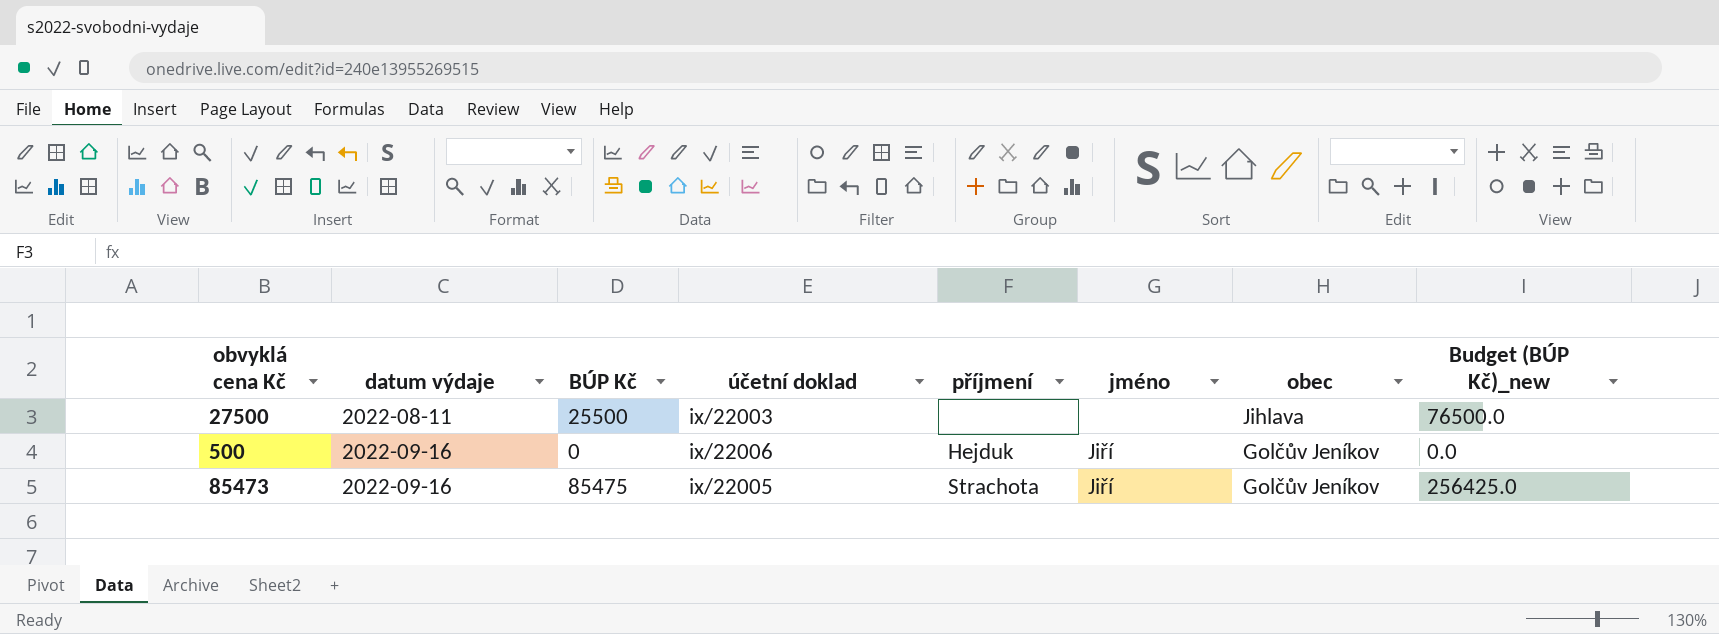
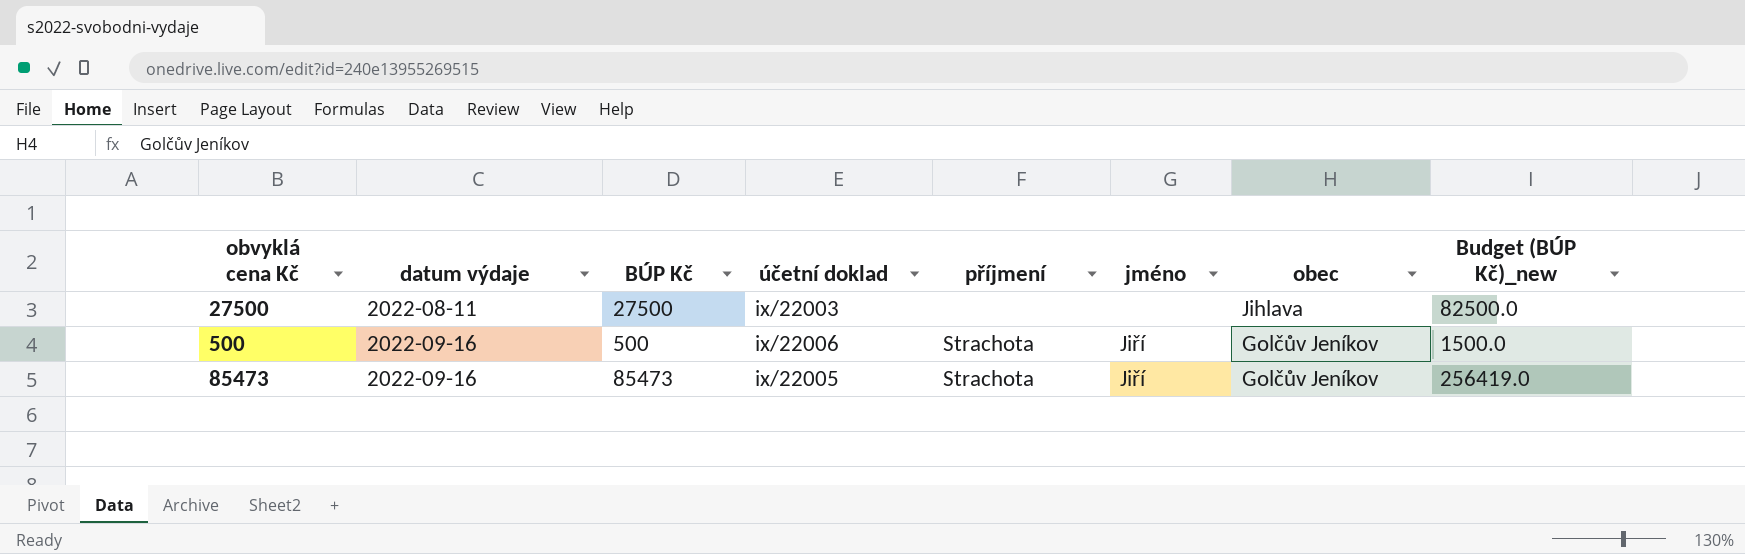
27500 | BÚP Kč: 25500 -> 27500
27500 | Budget (BÚP Kč)_new: 76500.0 -> 82500.0
500 | BÚP Kč: 0 -> 500
500 | příjmení: Hejduk -> Strachota
500 | Budget (BÚP Kč)_new: 0.0 -> 1500.0
85473 | BÚP Kč: 85475 -> 85473
85473 | Budget (BÚP Kč)_new: 256425.0 -> 256419.0

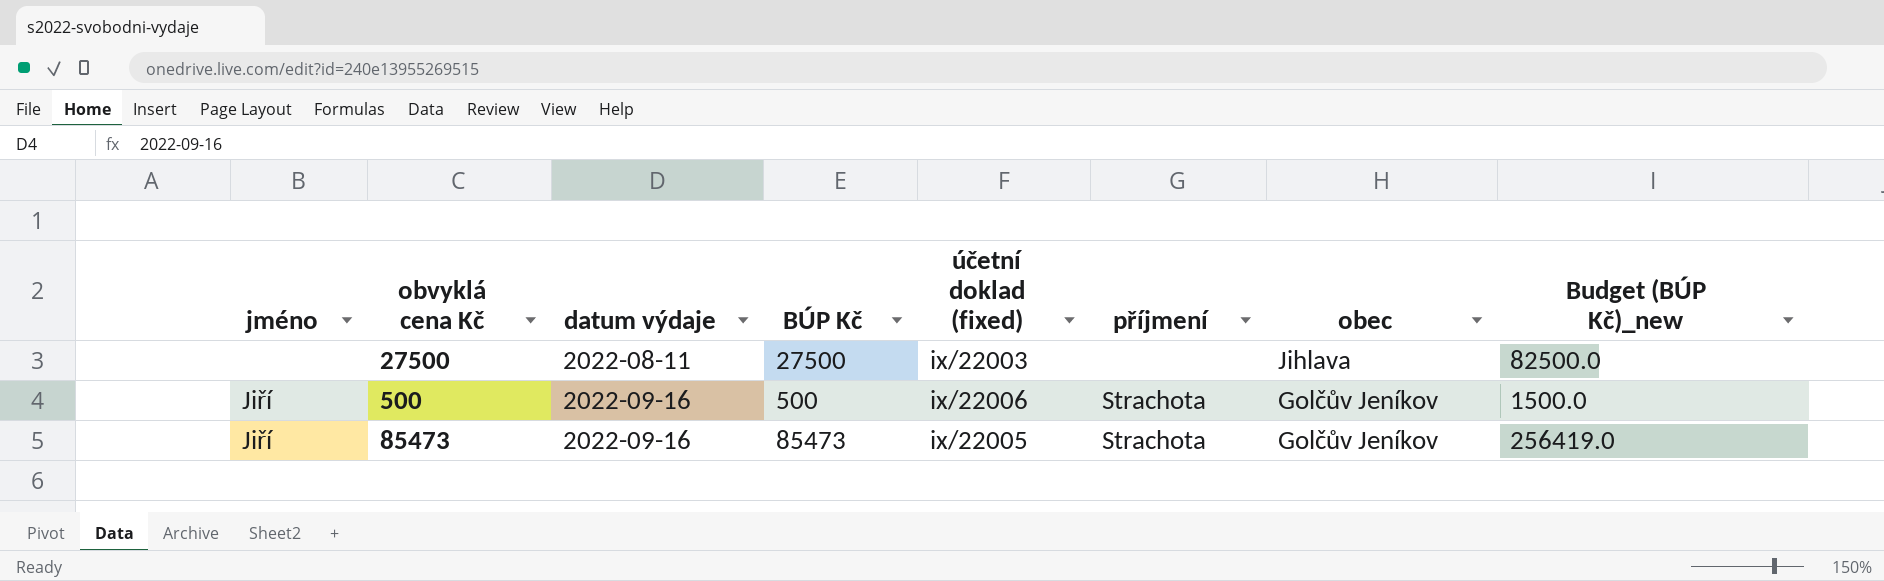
column jméno | position: 6 -> 1
column name: účetní doklad -> účetní doklad (fixed)

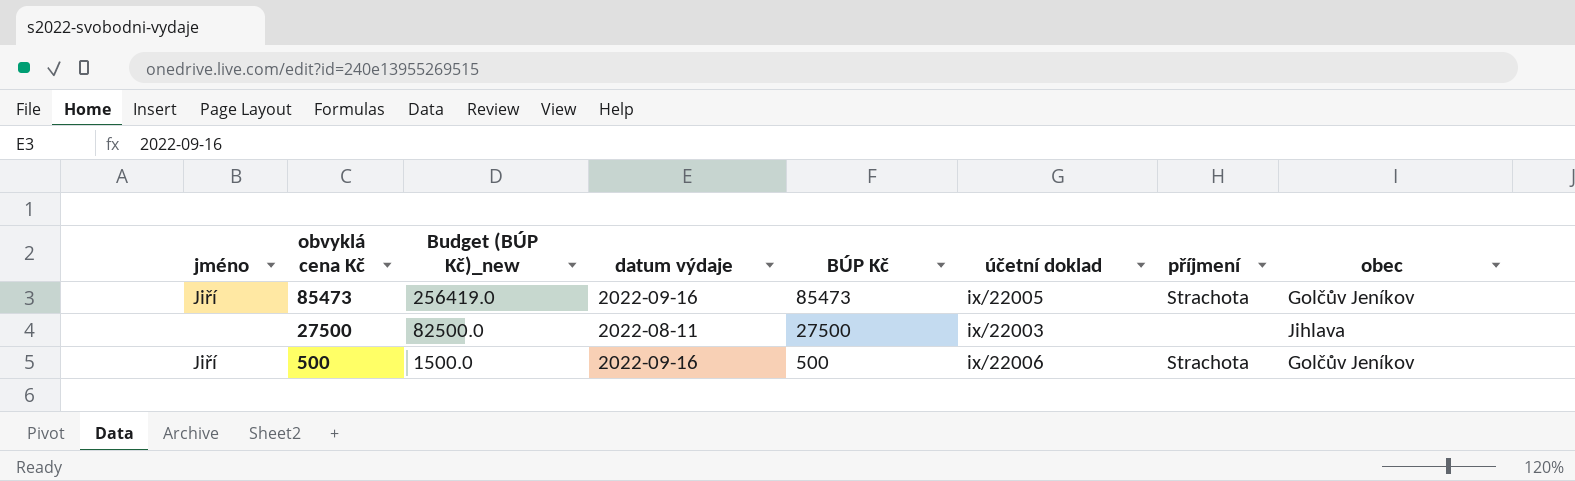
row order: datum výdaje ascending -> obvyklá cena Kč descending
column Budget (BÚP Kč)_new | position: 8 -> 3
column name: účetní doklad (fixed) -> účetní doklad

